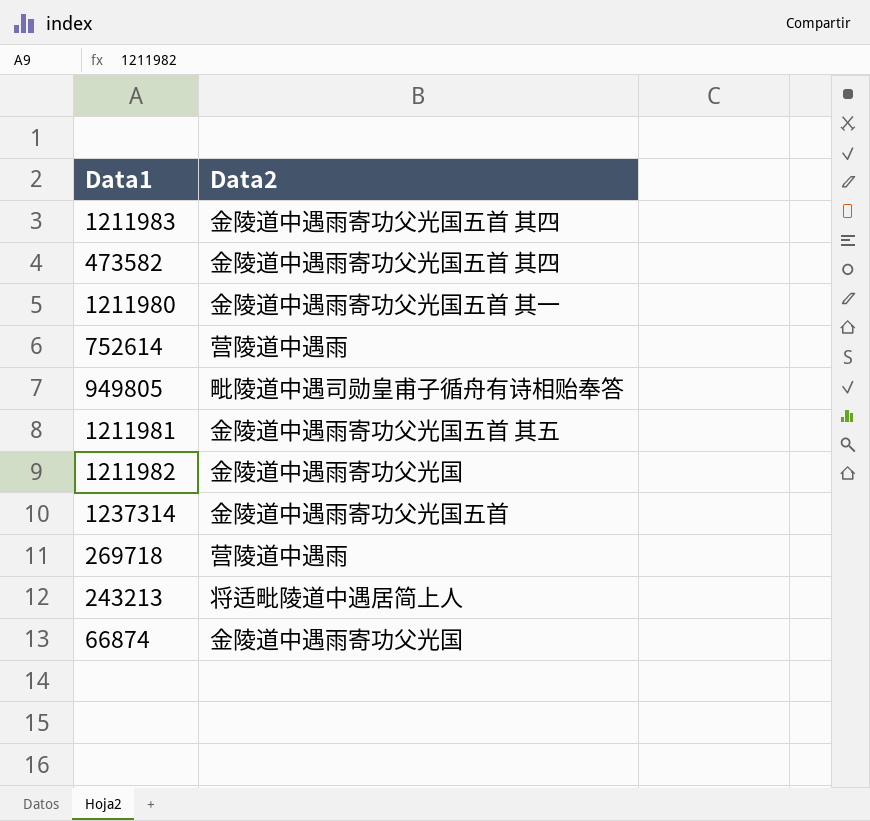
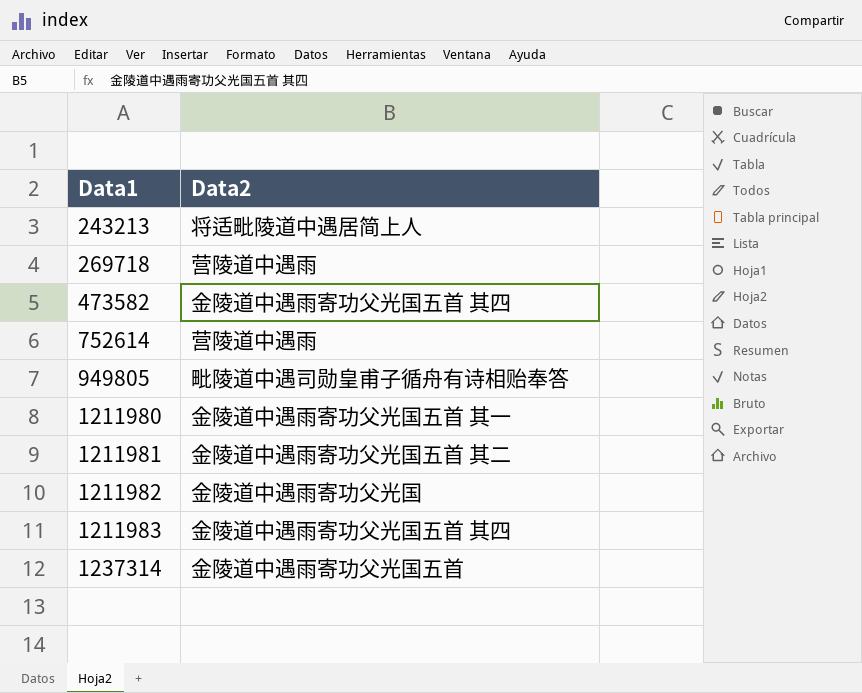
row order: none -> Data1 ascending
row 66874: 金陵道中遇雨寄功父光国 -> none
1211981 | Data2: 金陵道中遇雨寄功父光国五首 其五 -> 金陵道中遇雨寄功父光国五首 其二

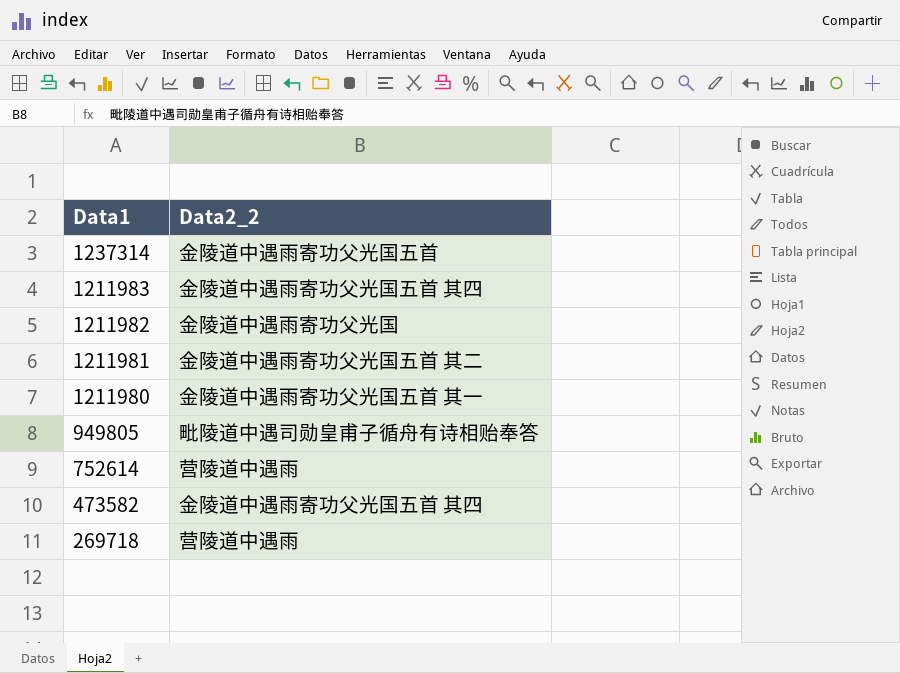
row order: Data1 ascending -> Data1 descending
column name: Data2 -> Data2_2
row 243213: 将适毗陵道中遇居简上人 -> none

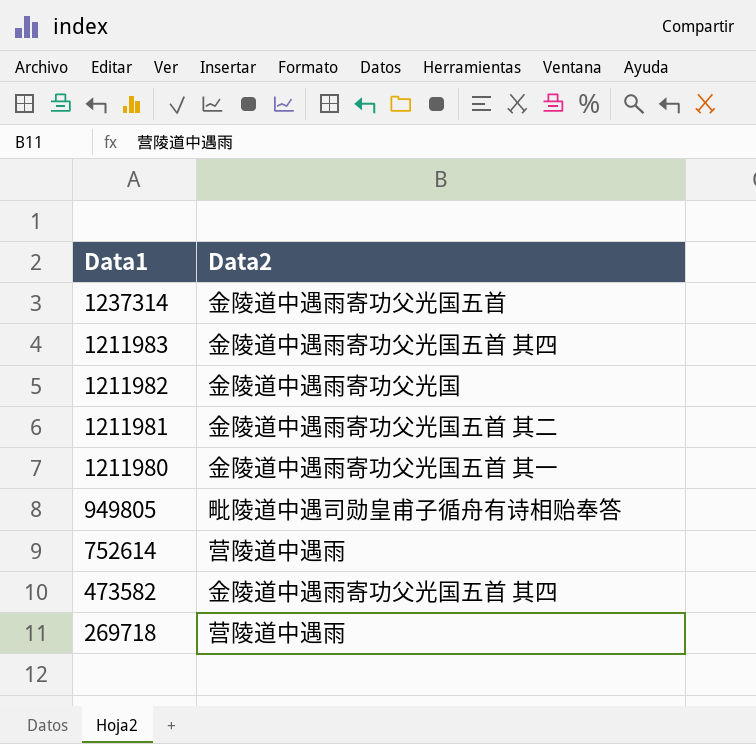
column name: Data2_2 -> Data2

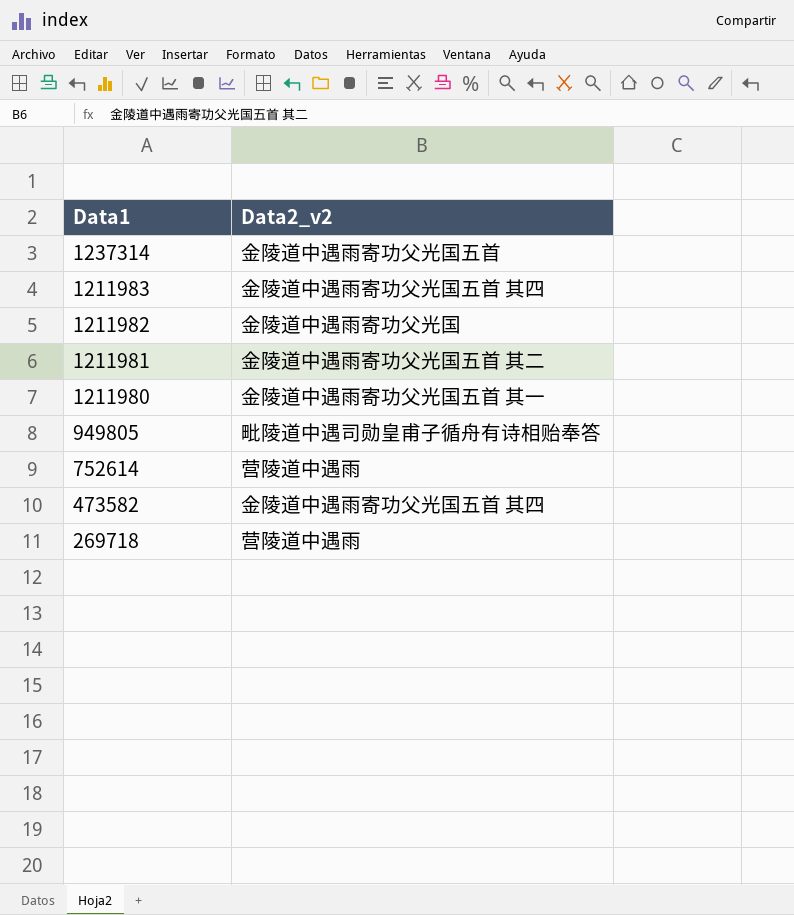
column name: Data2 -> Data2_v2

